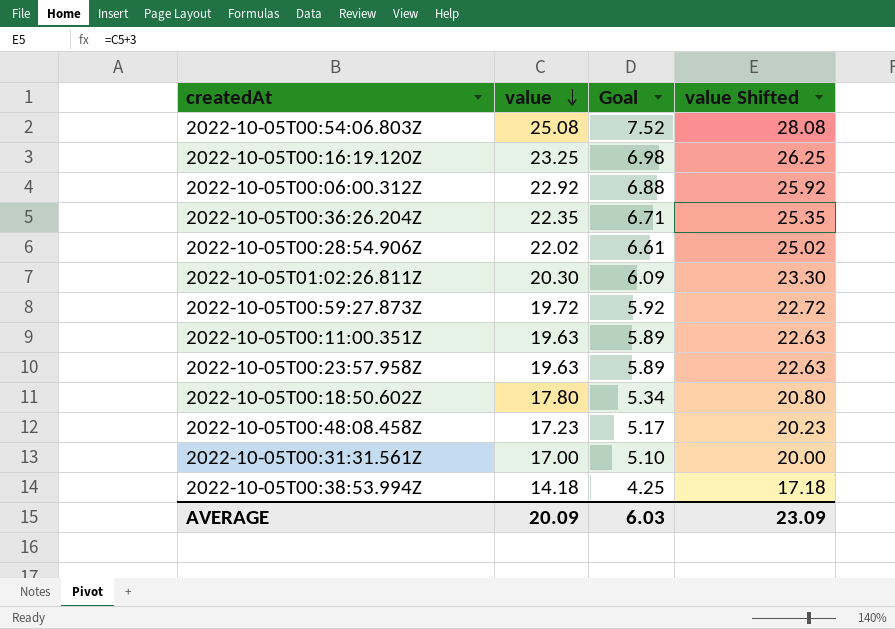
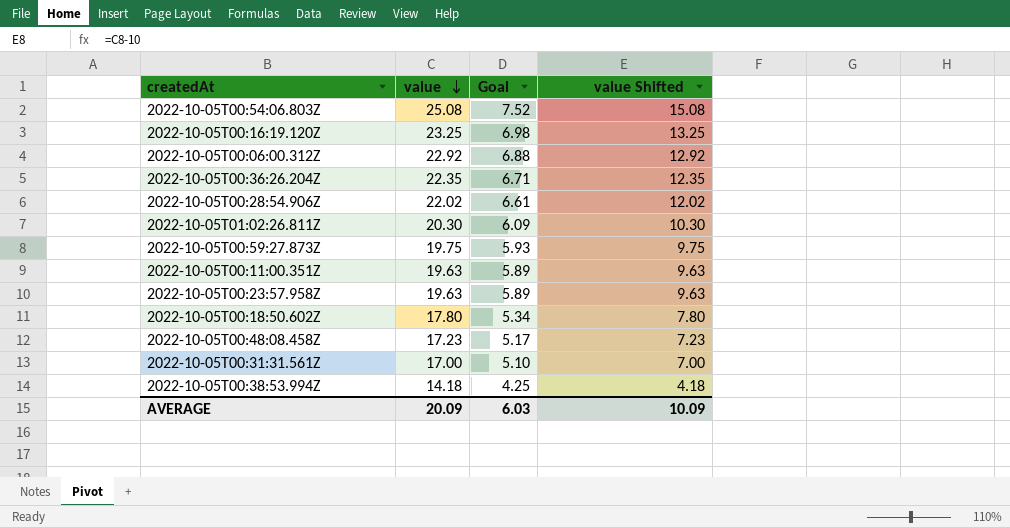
column value Shifted | formula: [value] + 3 -> [value] - 10
2022-10-05T00:59:27.873Z | value: 19.72 -> 19.75
2022-10-05T00:59:27.873Z | Goal: 5.92 -> 5.93
AVERAGE | value Shifted: 23.09 -> 10.09

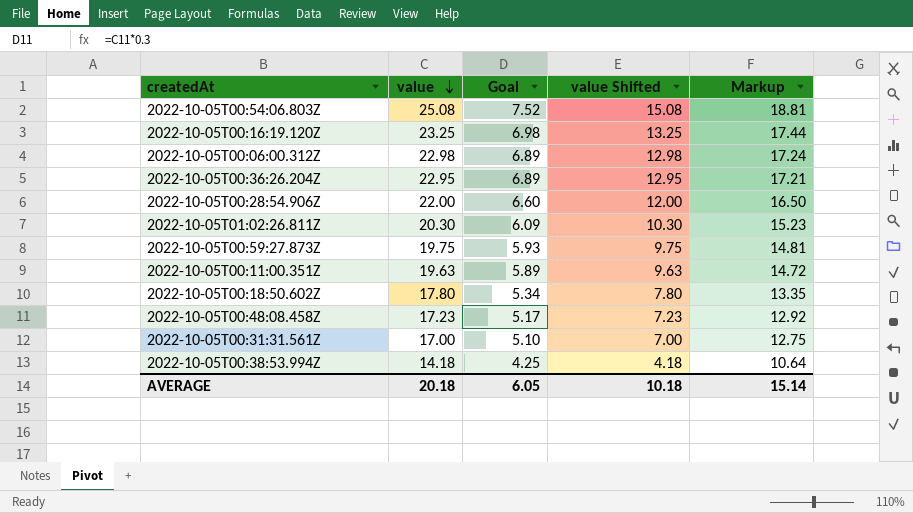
column Markup | formula: none -> [value] * 0.75
row 2022-10-05T00:23:57.958Z: 19.63 | 5.89 | 9.63 -> none
2022-10-05T00:06:00.312Z | value: 22.92 -> 22.98
2022-10-05T00:06:00.312Z | Goal: 6.88 -> 6.89
2022-10-05T00:06:00.312Z | value Shifted: 12.92 -> 12.98
2022-10-05T00:36:26.204Z | value: 22.35 -> 22.95
2022-10-05T00:36:26.204Z | Goal: 6.71 -> 6.89
2022-10-05T00:36:26.204Z | value Shifted: 12.35 -> 12.95
2022-10-05T00:28:54.906Z | value: 22.02 -> 22.00
2022-10-05T00:28:54.906Z | Goal: 6.61 -> 6.60
2022-10-05T00:28:54.906Z | value Shifted: 12.02 -> 12.00
AVERAGE | value: 20.09 -> 20.18
AVERAGE | Goal: 6.03 -> 6.05
AVERAGE | value Shifted: 10.09 -> 10.18

